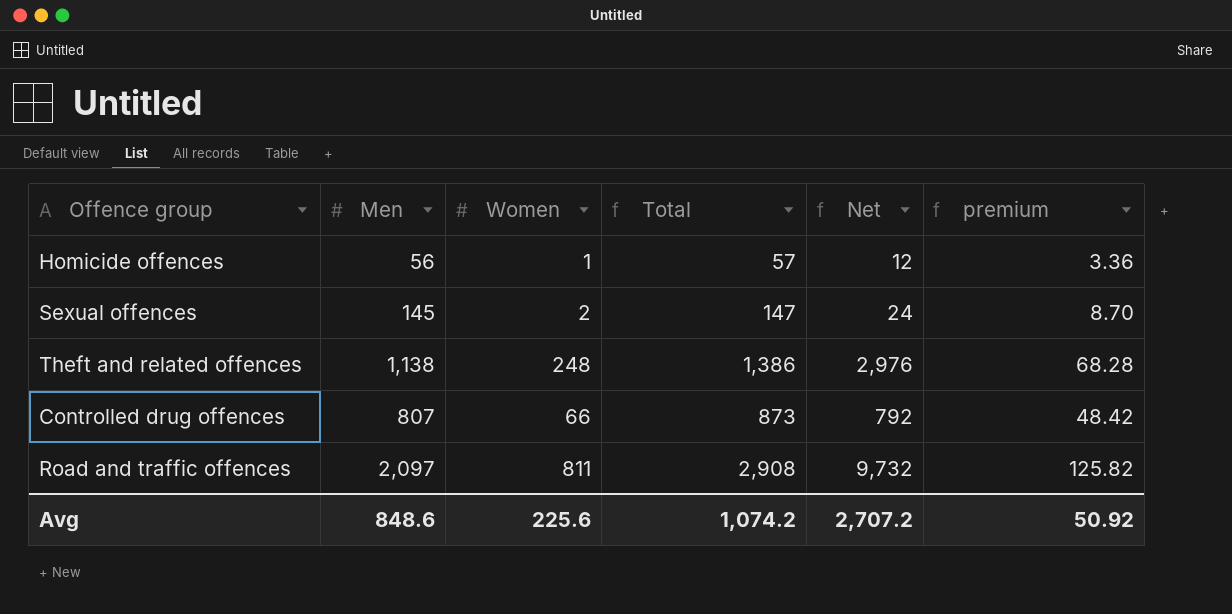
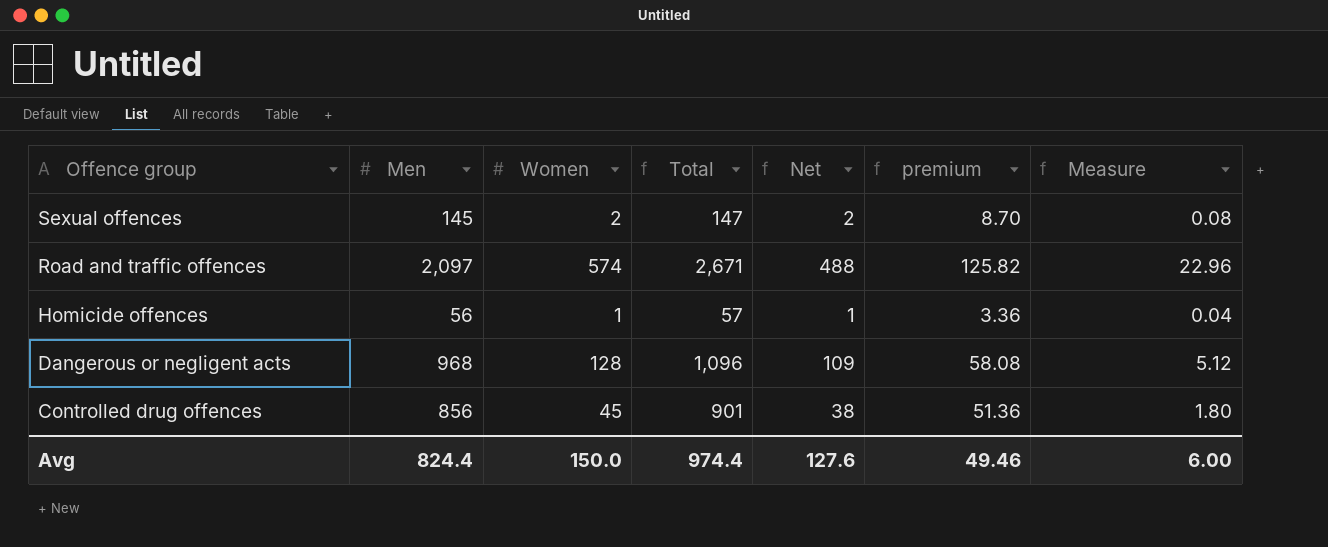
row order: none -> Offence group descending
column Net | formula: [Women] * 12 -> [Women] * 0.85
column Measure | formula: none -> [Women] * 0.04
row Theft and related offences: 1,138 | 248 | 1,386 | 2,976 | 68.28 -> none
Road and traffic offences | Women: 811 -> 574
Road and traffic offences | Total: 2,908 -> 2,671
row Dangerous or negligent acts: none -> 968 | 128 | 1,096 | 109 | 58.08 | 5.12
Controlled drug offences | Men: 807 -> 856
Controlled drug offences | Women: 66 -> 45
Controlled drug offences | Total: 873 -> 901
Controlled drug offences | premium: 48.42 -> 51.36
Avg | Men: 848.6 -> 824.4
Avg | Women: 225.6 -> 150.0
Avg | Total: 1,074.2 -> 974.4
Avg | Net: 2,707.2 -> 127.6
Avg | premium: 50.92 -> 49.46

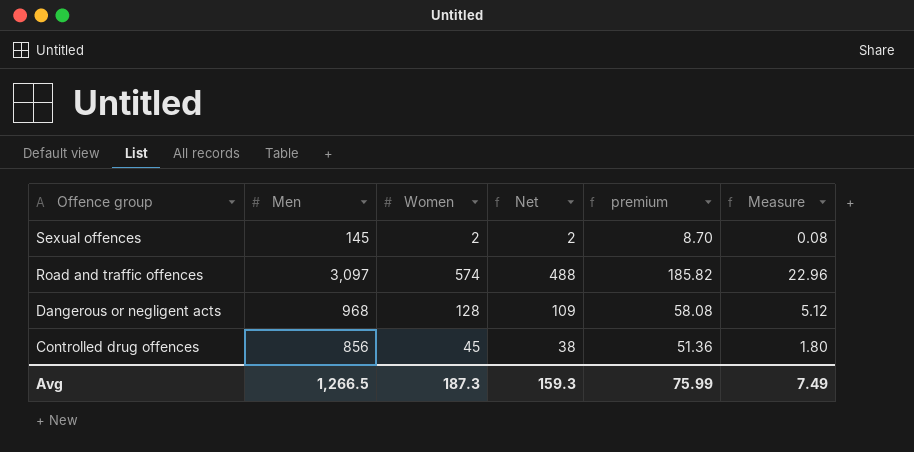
column Total | formula: [Men] + [Women] -> none
row Homicide offences: 56 | 1 | 57 | 1 | 3.36 | 0.04 -> none
Road and traffic offences | Men: 2,097 -> 3,097
Road and traffic offences | premium: 125.82 -> 185.82
Avg | Men: 824.4 -> 1,266.5
Avg | Women: 150.0 -> 187.3
Avg | Net: 127.6 -> 159.3
Avg | premium: 49.46 -> 75.99
Avg | Measure: 6.00 -> 7.49

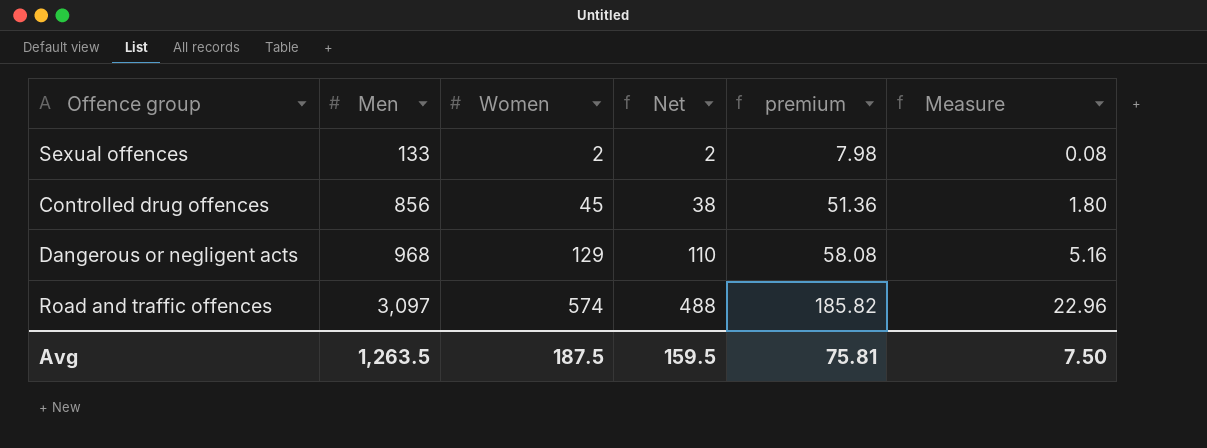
row order: Offence group descending -> Men ascending
Sexual offences | Men: 145 -> 133
Sexual offences | premium: 8.70 -> 7.98
Dangerous or negligent acts | Women: 128 -> 129
Dangerous or negligent acts | Net: 109 -> 110
Dangerous or negligent acts | Measure: 5.12 -> 5.16
Avg | Men: 1,266.5 -> 1,263.5
Avg | Women: 187.3 -> 187.5
Avg | Net: 159.3 -> 159.5
Avg | premium: 75.99 -> 75.81
Avg | Measure: 7.49 -> 7.50

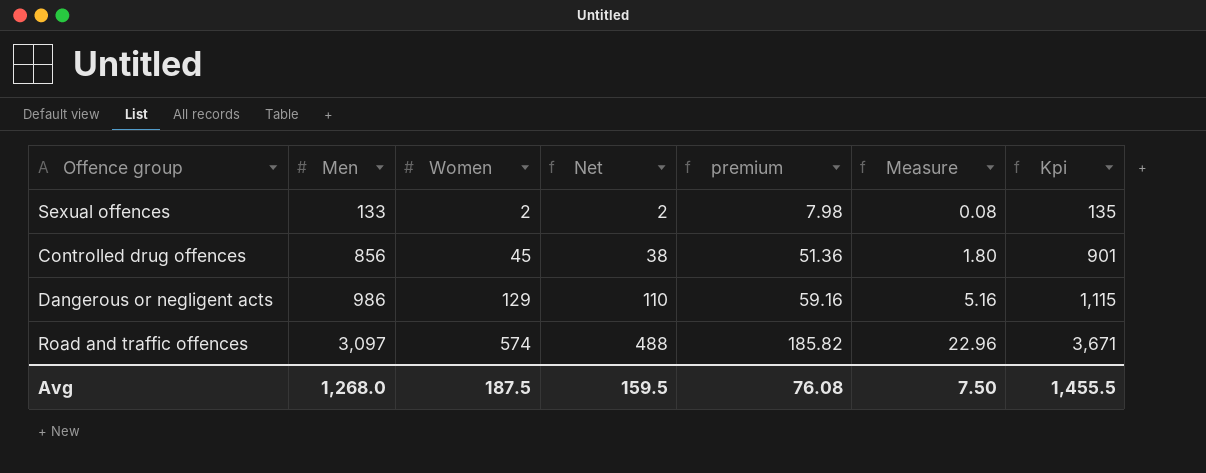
column Kpi | formula: none -> [Men] + [Women]
Dangerous or negligent acts | Men: 968 -> 986
Dangerous or negligent acts | premium: 58.08 -> 59.16
Avg | Men: 1,263.5 -> 1,268.0
Avg | premium: 75.81 -> 76.08

